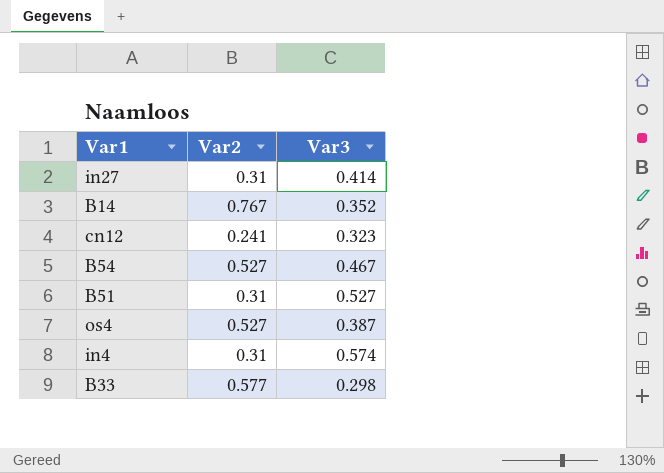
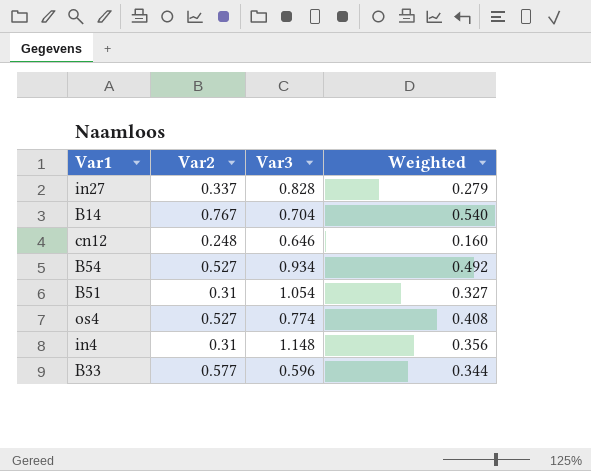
column Weighted | formula: none -> [Var2] * [Var3]
in27 | Var2: 0.31 -> 0.337
in27 | Var3: 0.414 -> 0.828
B14 | Var3: 0.352 -> 0.704
cn12 | Var2: 0.241 -> 0.248
cn12 | Var3: 0.323 -> 0.646
B54 | Var3: 0.467 -> 0.934
B51 | Var3: 0.527 -> 1.054
os4 | Var3: 0.387 -> 0.774
in4 | Var3: 0.574 -> 1.148
B33 | Var3: 0.298 -> 0.596

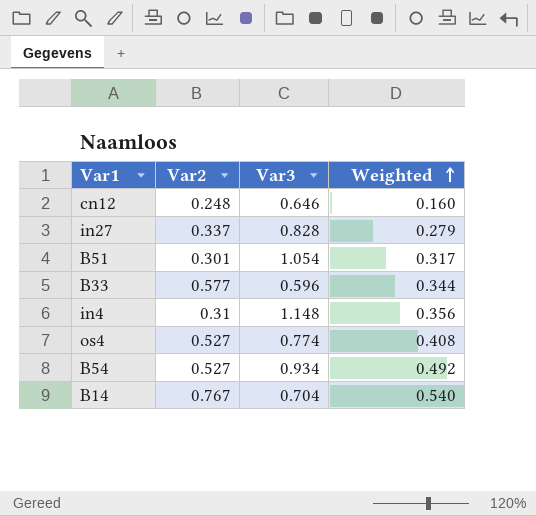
row order: none -> Weighted ascending
B51 | Var2: 0.31 -> 0.301
B51 | Weighted: 0.327 -> 0.317

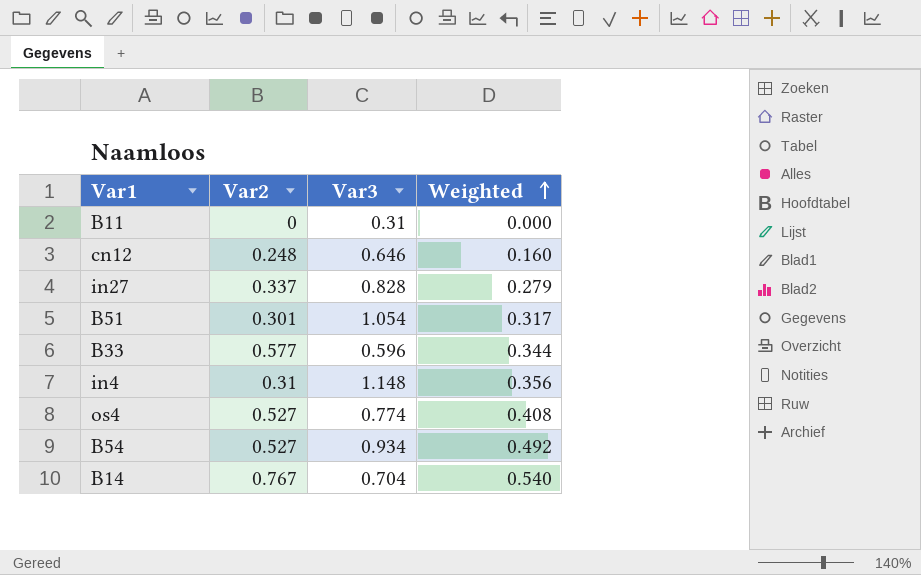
row B11: none -> 0 | 0.31 | 0.000

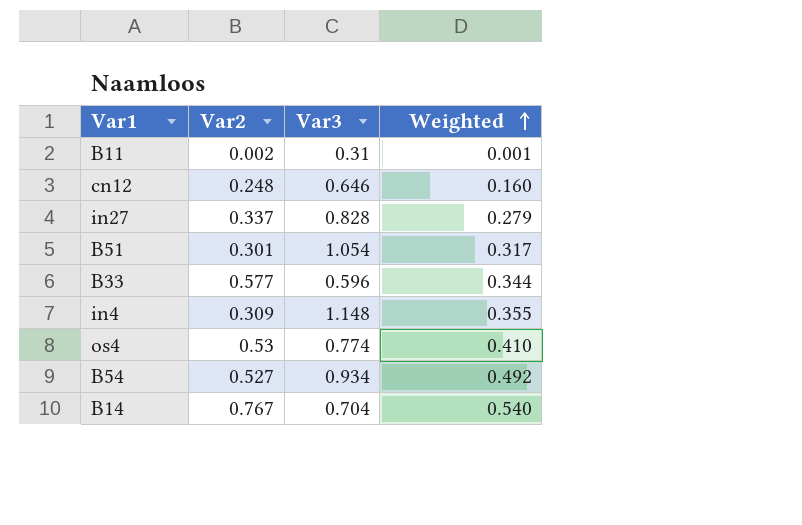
B11 | Var2: 0 -> 0.002
B11 | Weighted: 0.000 -> 0.001
in4 | Var2: 0.31 -> 0.309
in4 | Weighted: 0.356 -> 0.355
os4 | Var2: 0.527 -> 0.53
os4 | Weighted: 0.408 -> 0.410

